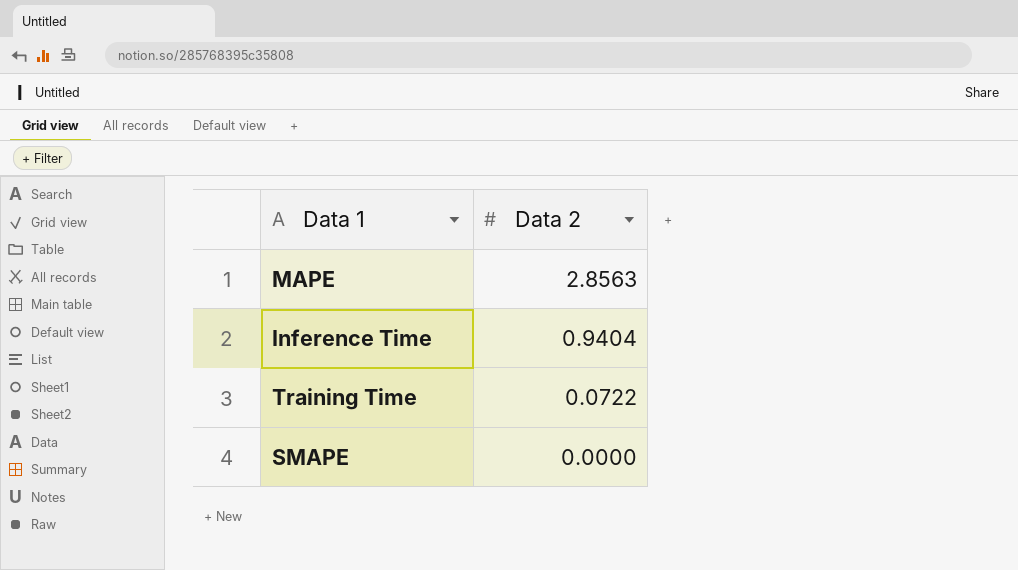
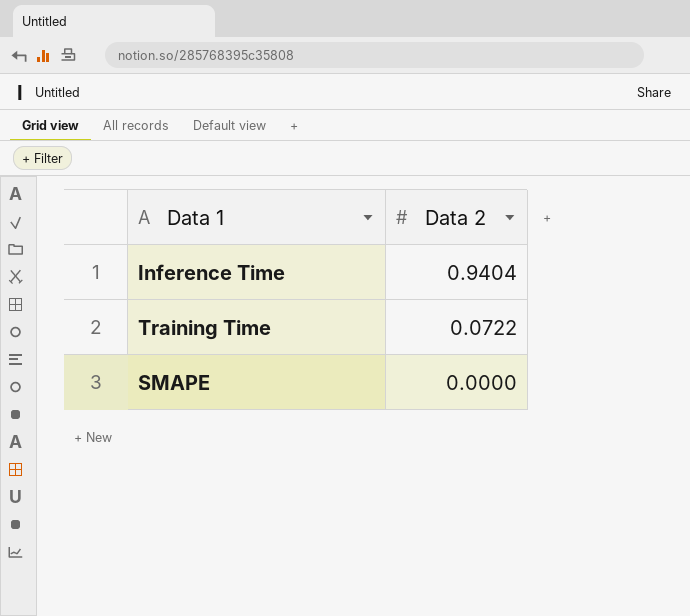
row MAPE: 2.8563 -> none

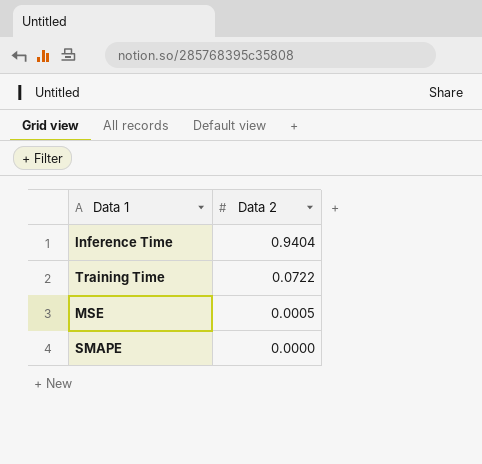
row MSE: none -> 0.0005

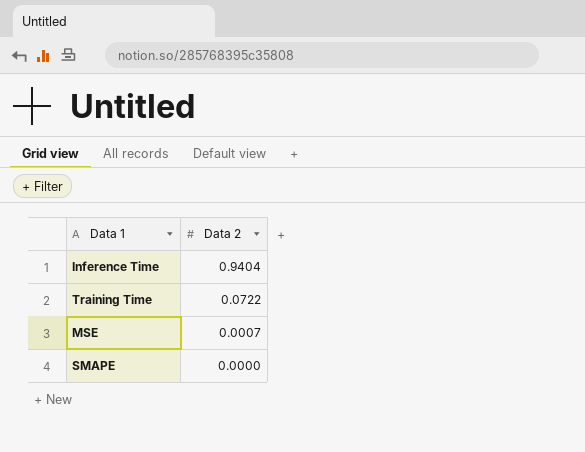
MSE | Data 2: 0.0005 -> 0.0007

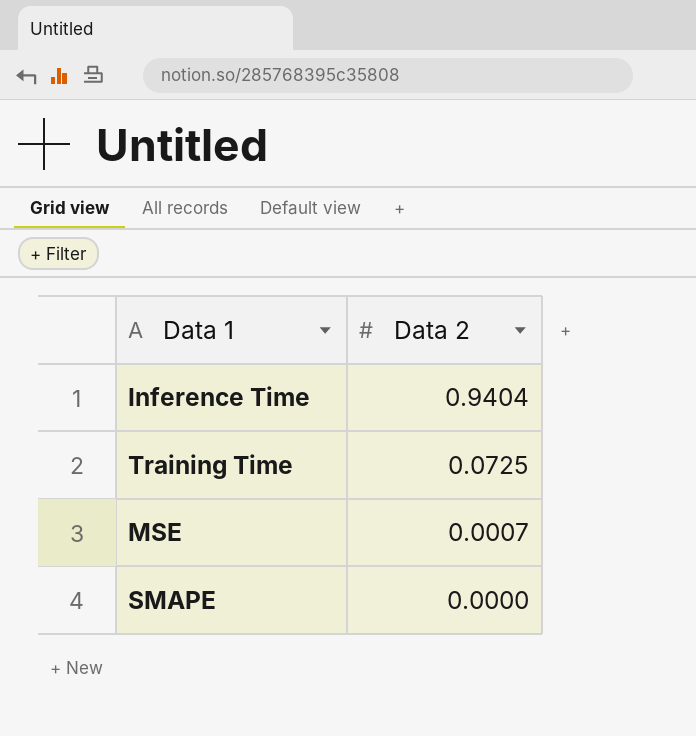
Training Time | Data 2: 0.0722 -> 0.0725

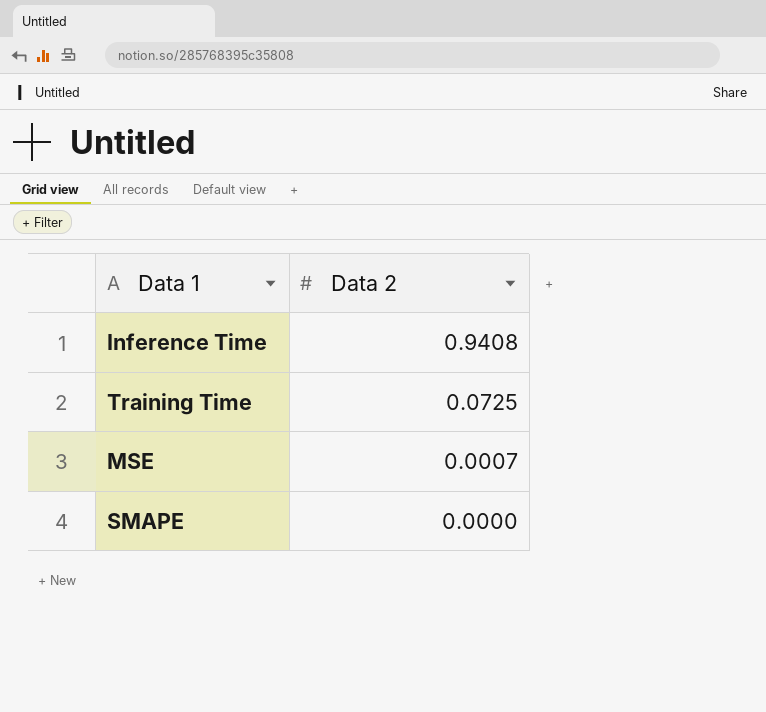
Inference Time | Data 2: 0.9404 -> 0.9408

